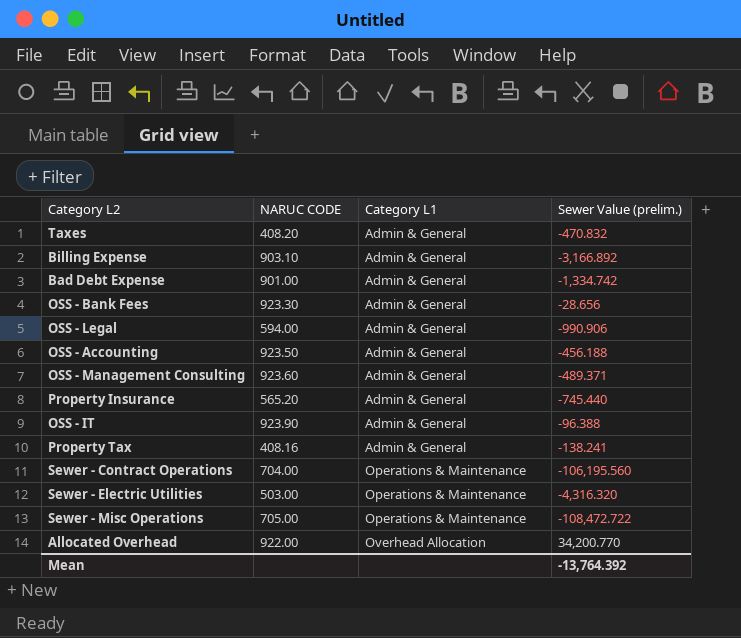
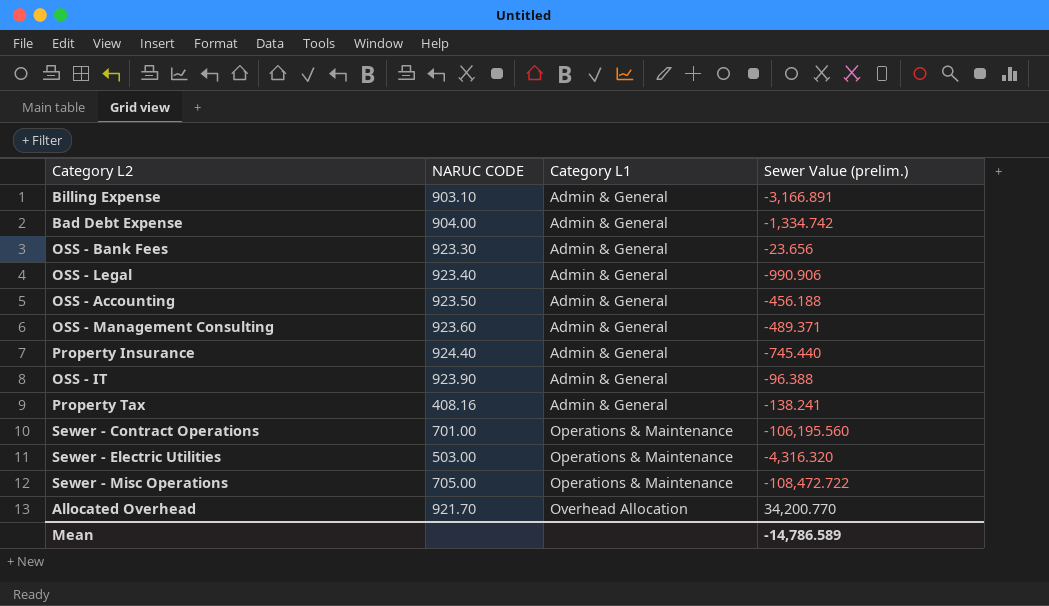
row Taxes: 408.20 | Admin & General | -470.832 -> none
Billing Expense | Sewer Value (prelim.): -3,166.892 -> -3,166.891
Bad Debt Expense | NARUC CODE: 901.00 -> 904.00
OSS - Bank Fees | Sewer Value (prelim.): -28.656 -> -23.656
OSS - Legal | NARUC CODE: 594.00 -> 923.40
Property Insurance | NARUC CODE: 565.20 -> 924.40
Sewer - Contract Operations | NARUC CODE: 704.00 -> 701.00
Allocated Overhead | NARUC CODE: 922.00 -> 921.70
Mean | Sewer Value (prelim.): -13,764.392 -> -14,786.589

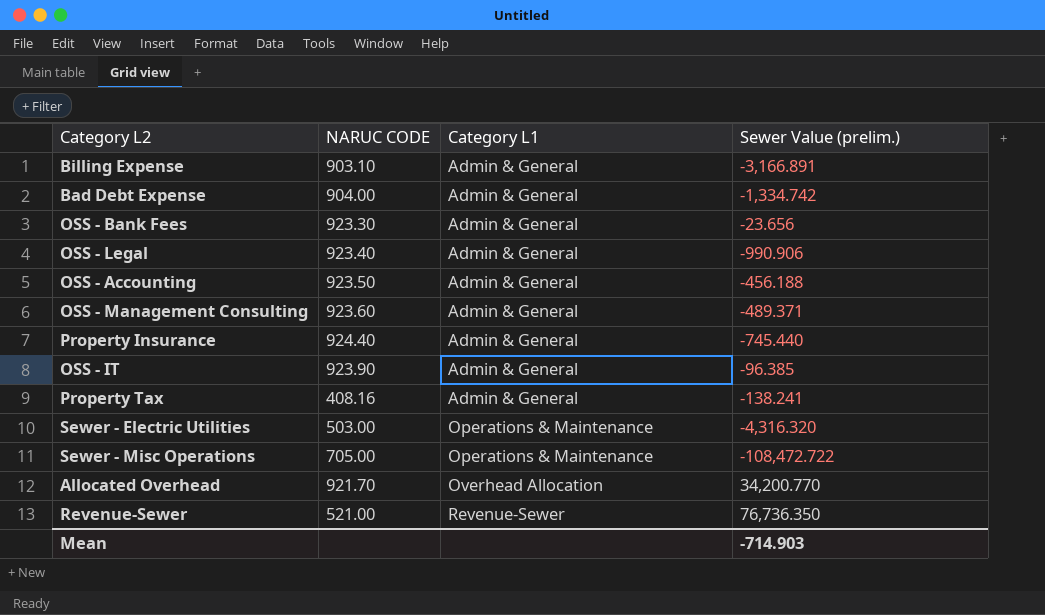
row Sewer - Contract Operations: 701.00 | Operations & Maintenance | -106,195.560 -> none
OSS - IT | Sewer Value (prelim.): -96.388 -> -96.385
row Revenue-Sewer: none -> 521.00 | Revenue-Sewer | 76,736.350
Mean | Sewer Value (prelim.): -14,786.589 -> -714.903

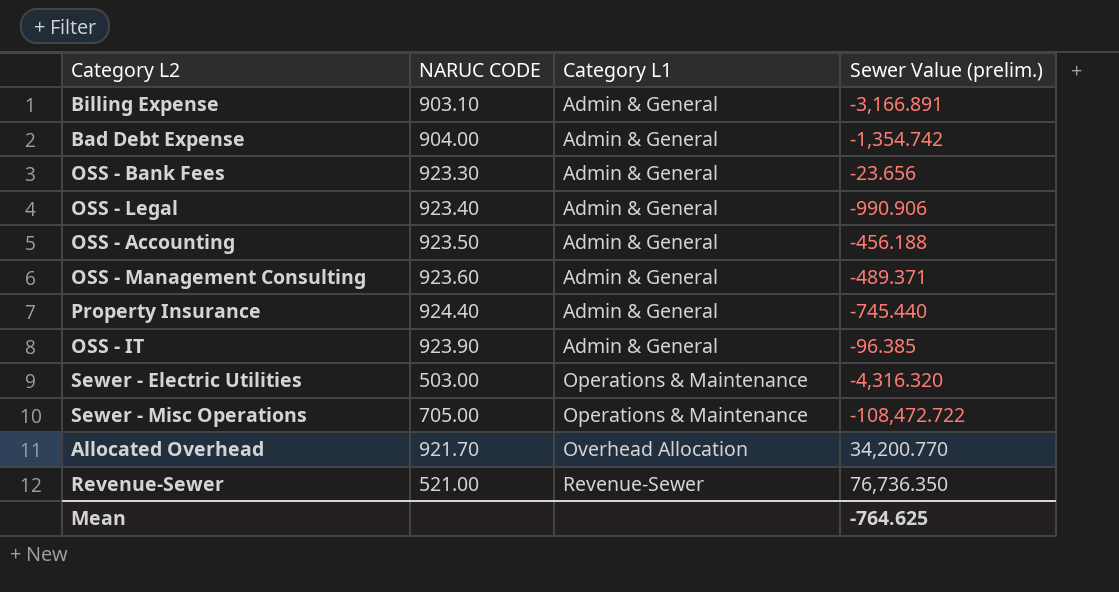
row Property Tax: 408.16 | Admin & General | -138.241 -> none
Bad Debt Expense | Sewer Value (prelim.): -1,334.742 -> -1,354.742
Mean | Sewer Value (prelim.): -714.903 -> -764.625

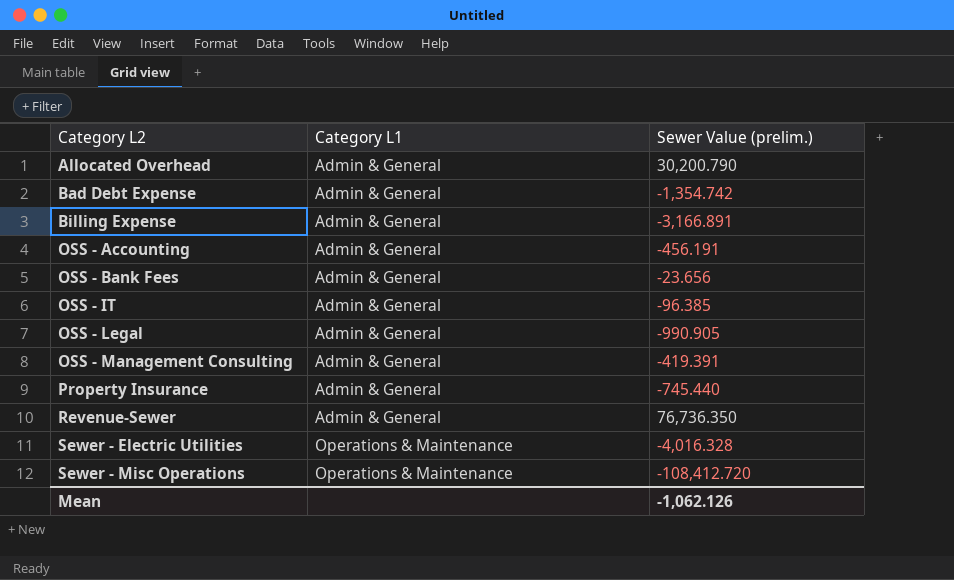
row order: Category L1 ascending -> Category L2 ascending
column NARUC CODE | position: 2 -> none
Allocated Overhead | Category L1: Overhead Allocation -> Admin & General
Allocated Overhead | Sewer Value (prelim.): 34,200.770 -> 30,200.790
OSS - Accounting | Sewer Value (prelim.): -456.188 -> -456.191
OSS - Legal | Sewer Value (prelim.): -990.906 -> -990.905
OSS - Management Consulting | Sewer Value (prelim.): -489.371 -> -419.391
Revenue-Sewer | Category L1: Revenue-Sewer -> Admin & General
Sewer - Electric Utilities | Sewer Value (prelim.): -4,316.320 -> -4,016.328
Sewer - Misc Operations | Sewer Value (prelim.): -108,472.722 -> -108,412.720
Mean | Sewer Value (prelim.): -764.625 -> -1,062.126

